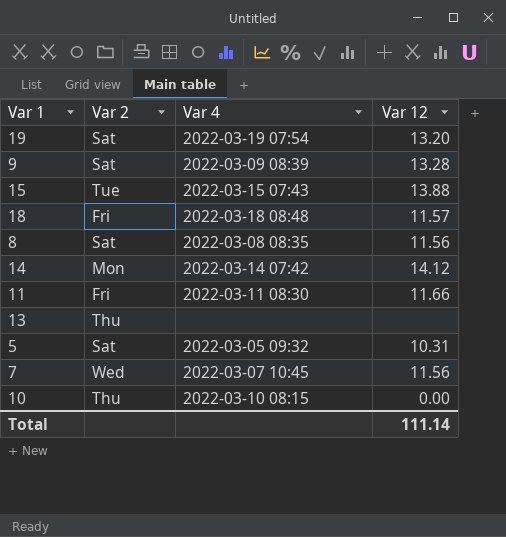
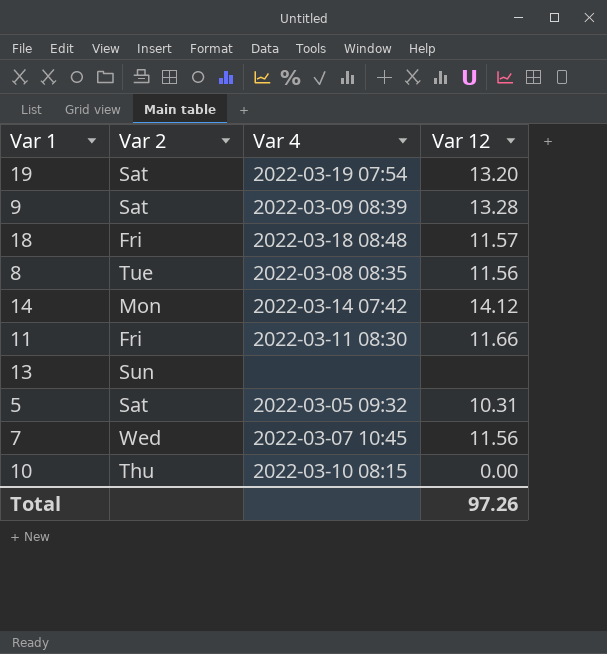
row 15: Tue | 2022-03-15 07:43 | 13.88 -> none
8 | Var 2: Sat -> Tue
13 | Var 2: Thu -> Sun
Total | Var 12: 111.14 -> 97.26

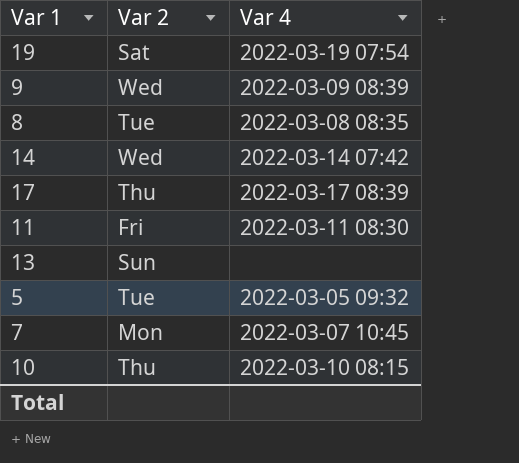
column Var 12 | position: 4 -> none
row 18: Fri | 2022-03-18 08:48 | 11.57 -> none
9 | Var 2: Sat -> Wed
14 | Var 2: Mon -> Wed
row 17: none -> Thu | 2022-03-17 08:39
5 | Var 2: Sat -> Tue
7 | Var 2: Wed -> Mon

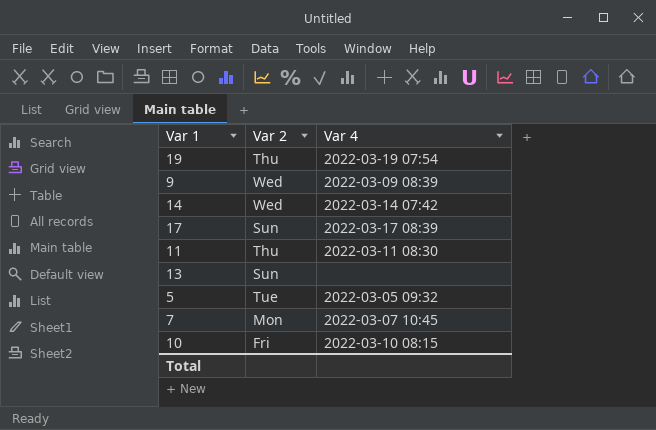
row 8: Tue | 2022-03-08 08:35 -> none
19 | Var 2: Sat -> Thu
17 | Var 2: Thu -> Sun
11 | Var 2: Fri -> Thu
10 | Var 2: Thu -> Fri

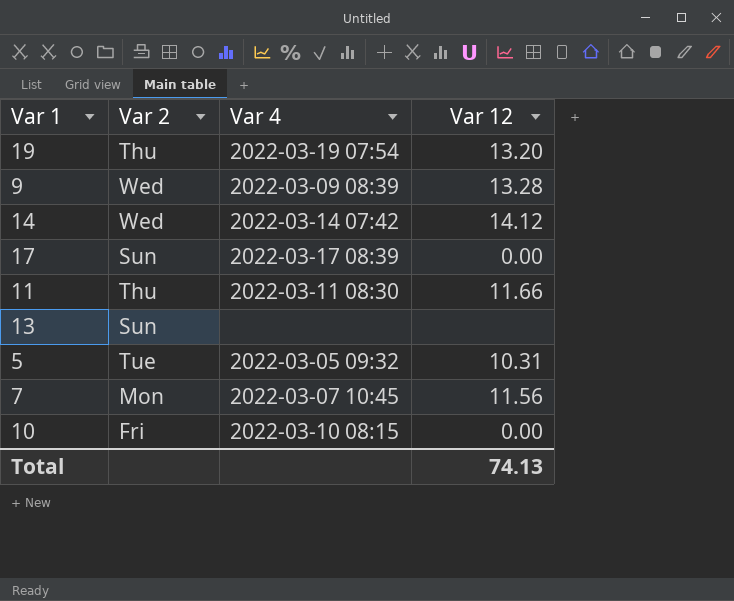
column Var 12 | position: none -> 4

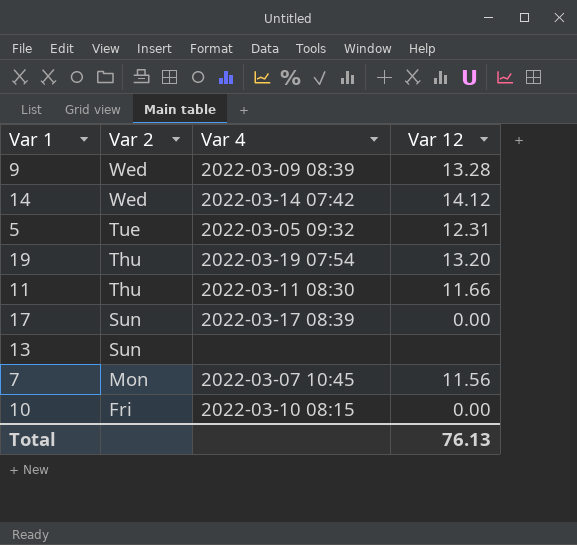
row order: none -> Var 2 descending
5 | Var 12: 10.31 -> 12.31
Total | Var 12: 74.13 -> 76.13

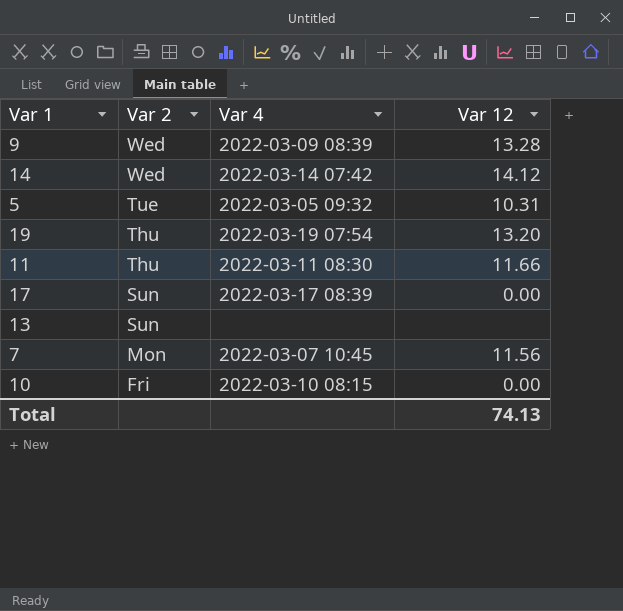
5 | Var 12: 12.31 -> 10.31
Total | Var 12: 76.13 -> 74.13

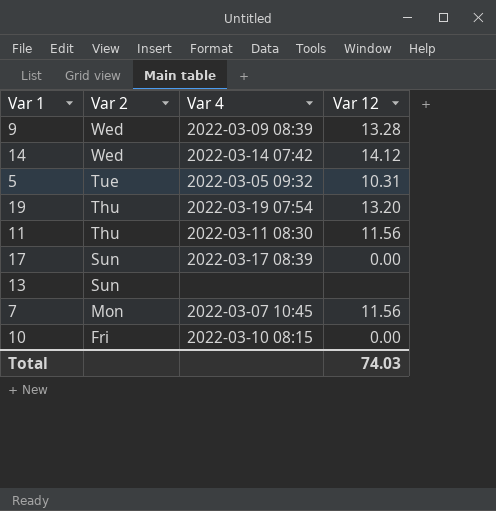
11 | Var 12: 11.66 -> 11.56
Total | Var 12: 74.13 -> 74.03

